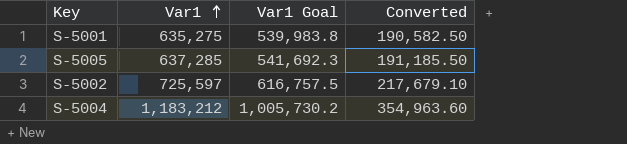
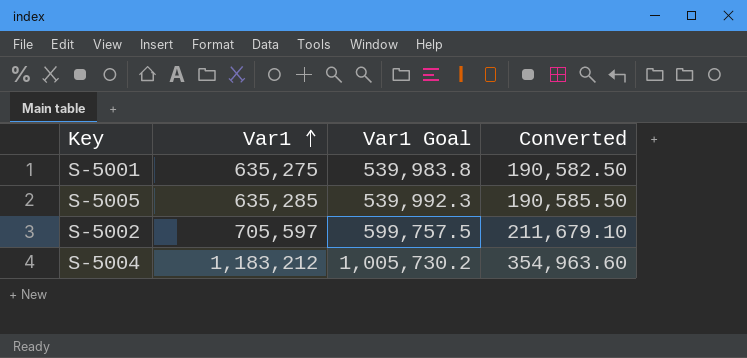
S-5005 | Var1: 637,285 -> 635,285
S-5005 | Var1 Goal: 541,692.3 -> 539,992.3
S-5005 | Converted: 191,185.50 -> 190,585.50
S-5002 | Var1: 725,597 -> 705,597
S-5002 | Var1 Goal: 616,757.5 -> 599,757.5
S-5002 | Converted: 217,679.10 -> 211,679.10

